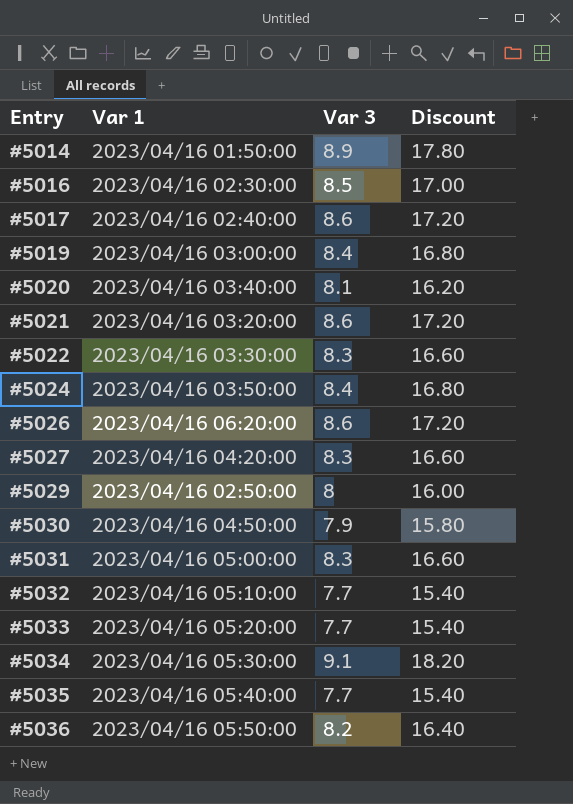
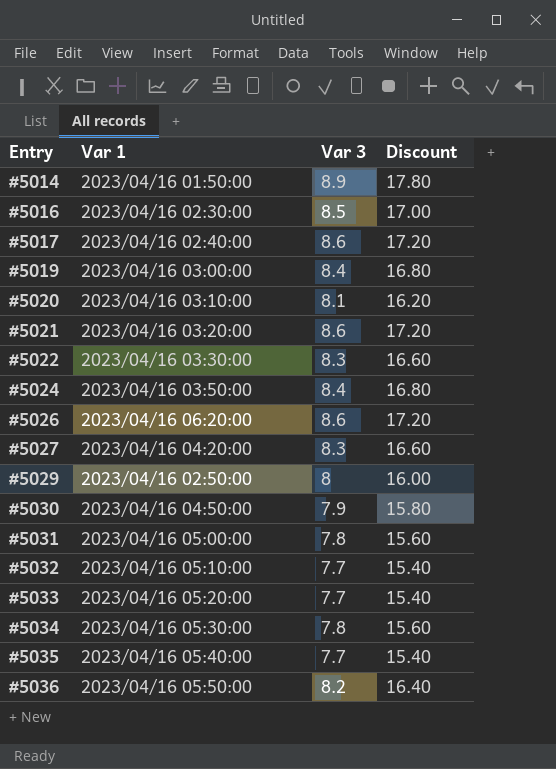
#5020 | Var 1: 2023/04/16 03:40:00 -> 2023/04/16 03:10:00
#5031 | Var 3: 8.3 -> 7.8
#5031 | Discount: 16.60 -> 15.60
#5034 | Var 3: 9.1 -> 7.8
#5034 | Discount: 18.20 -> 15.60

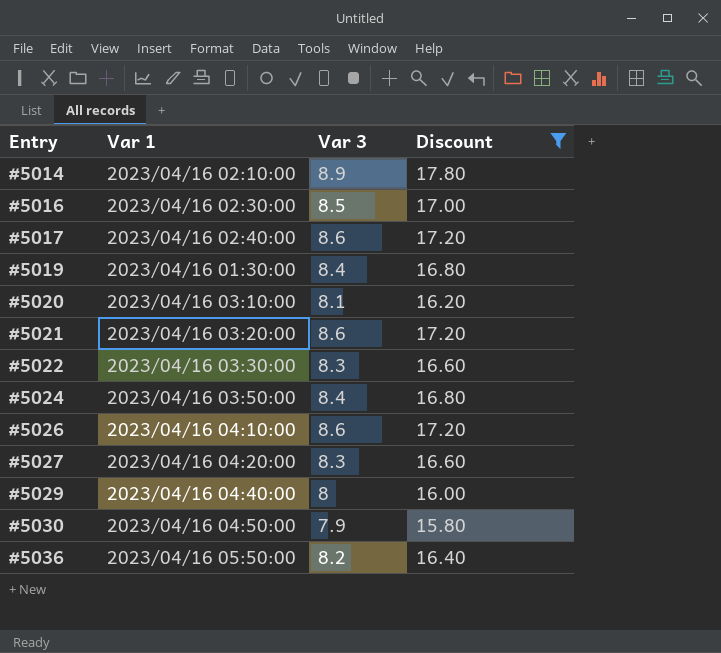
filter: none -> Discount >= 15.80
#5014 | Var 1: 2023/04/16 01:50:00 -> 2023/04/16 02:10:00
#5019 | Var 1: 2023/04/16 03:00:00 -> 2023/04/16 01:30:00
#5026 | Var 1: 2023/04/16 06:20:00 -> 2023/04/16 04:10:00
#5029 | Var 1: 2023/04/16 02:50:00 -> 2023/04/16 04:40:00

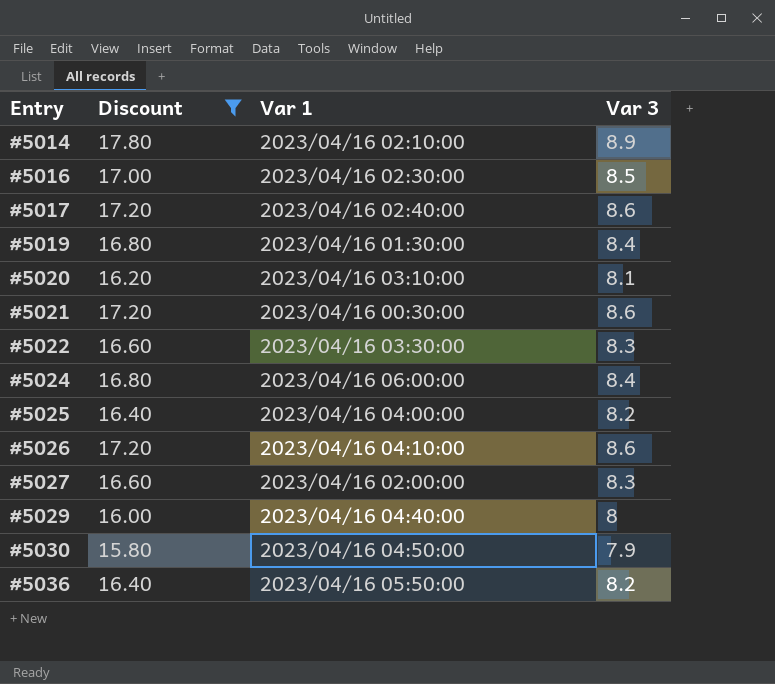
column Discount | position: 4 -> 2
#5021 | Var 1: 2023/04/16 03:20:00 -> 2023/04/16 00:30:00
#5024 | Var 1: 2023/04/16 03:50:00 -> 2023/04/16 06:00:00
row #5025: none -> 16.40 | 2023/04/16 04:00:00 | 8.2
#5027 | Var 1: 2023/04/16 04:20:00 -> 2023/04/16 02:00:00

